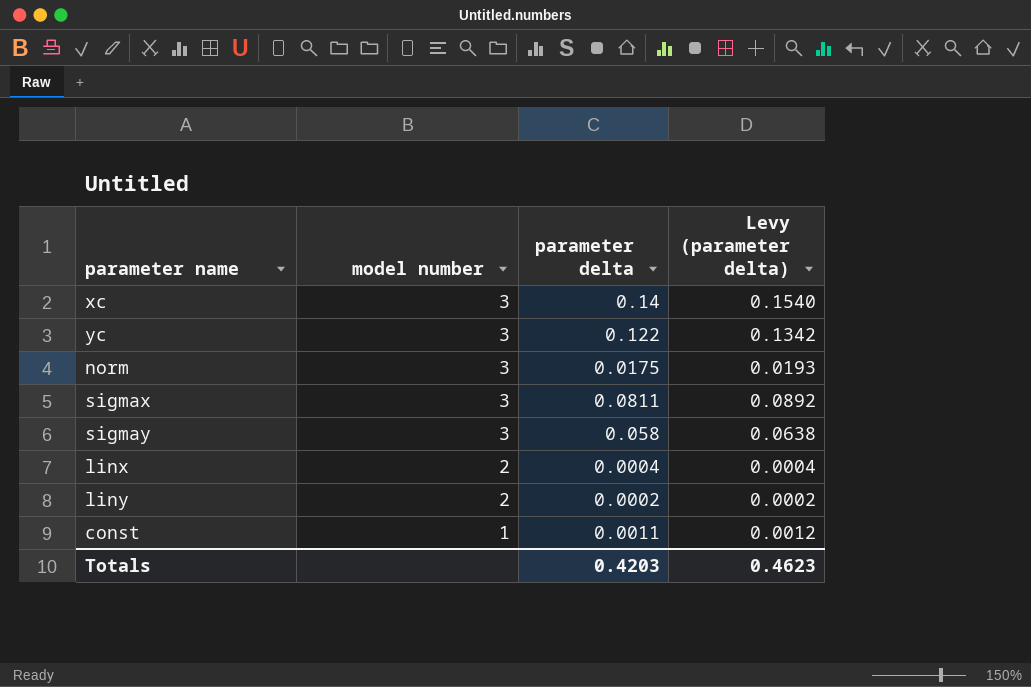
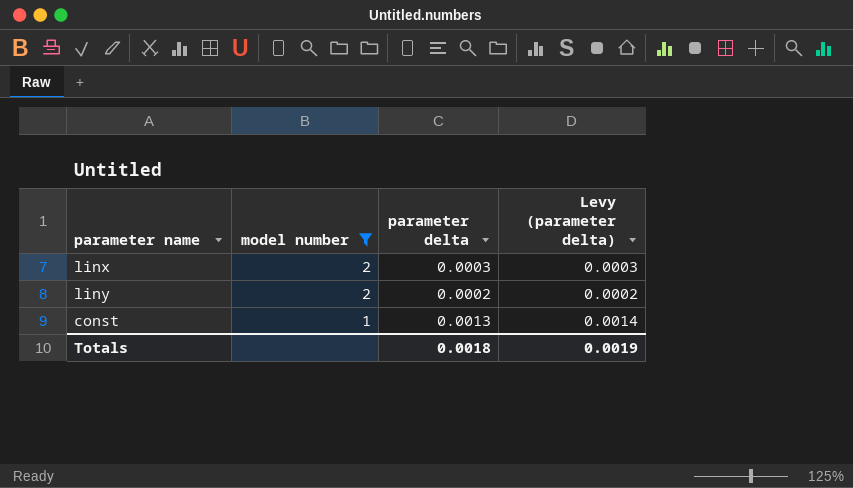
filter: none -> model number != 3
linx | parameter delta: 0.0004 -> 0.0003
linx | Levy (parameter delta): 0.0004 -> 0.0003
const | parameter delta: 0.0011 -> 0.0013
const | Levy (parameter delta): 0.0012 -> 0.0014
Totals | parameter delta: 0.4203 -> 0.0018
Totals | Levy (parameter delta): 0.4623 -> 0.0019

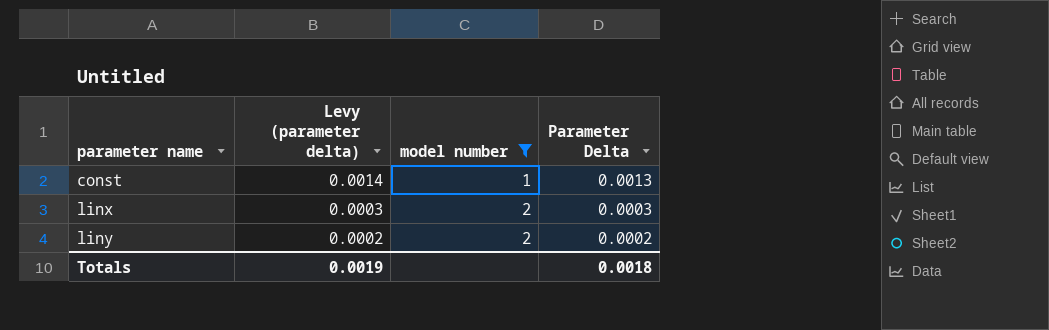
row order: model number descending -> parameter name ascending
column Levy (parameter delta) | position: 4 -> 2
column name: parameter delta -> Parameter Delta

